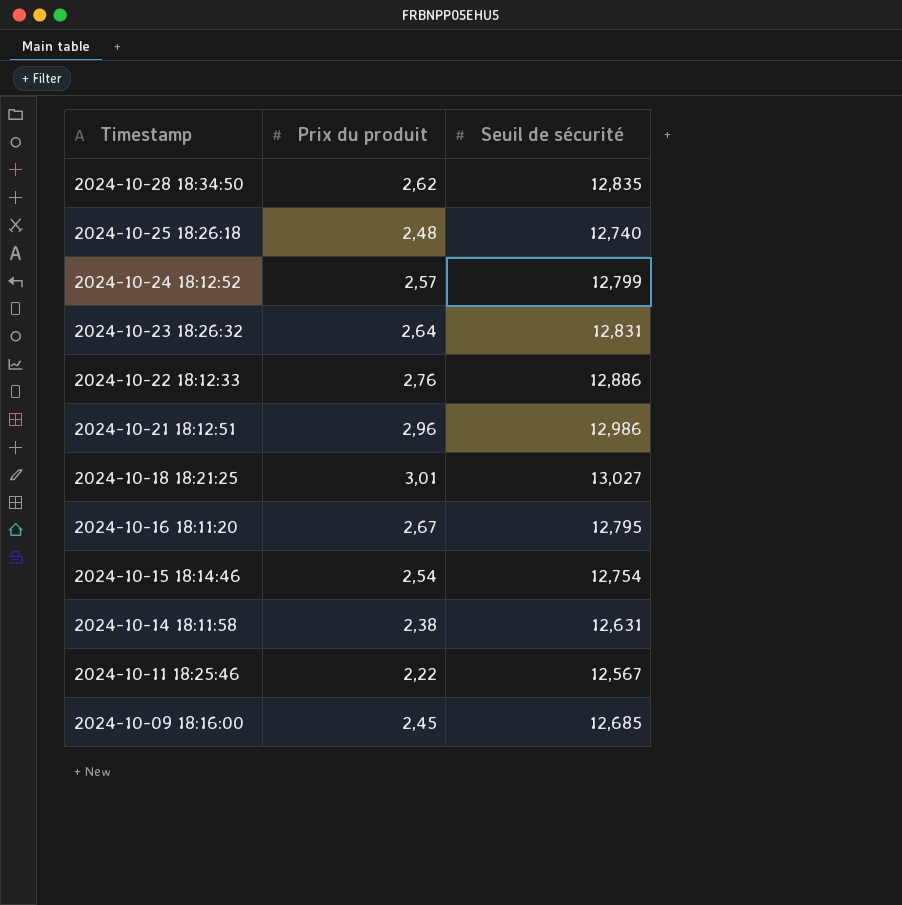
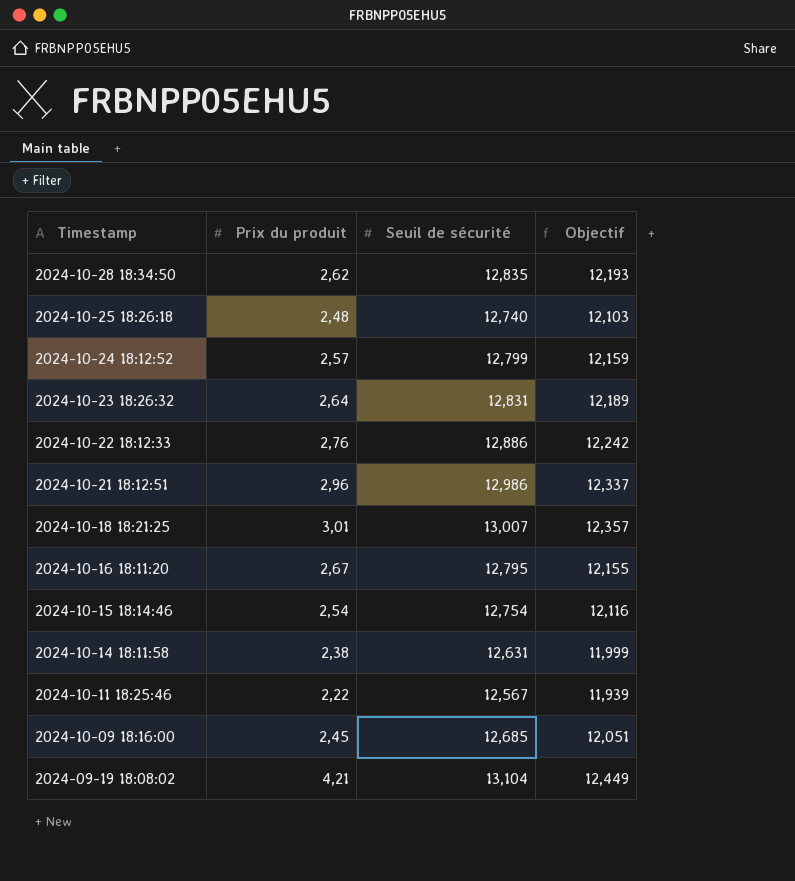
column Objectif | formula: none -> [Seuil de sécurité] * 0,95
2024-10-18 18:21:25 | Seuil de sécurité: 13,027 -> 13,007
row 2024-09-19 18:08:02: none -> 4,21 | 13,104 | 12,449

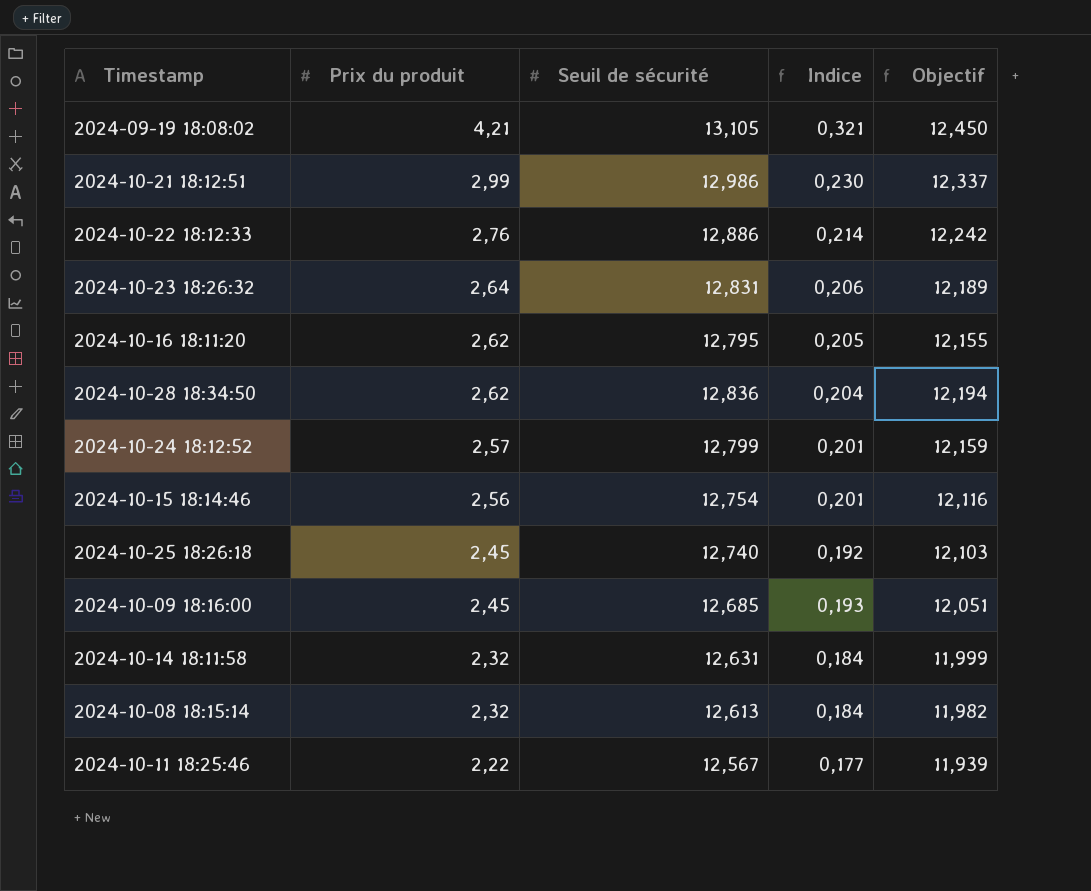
row order: Timestamp descending -> Prix du produit descending
column Indice | formula: none -> [Prix du produit] / [Seuil de sécurité]
row 2024-10-18 18:21:25: 3,01 | 13,007 | 12,357 -> none
2024-09-19 18:08:02 | Seuil de sécurité: 13,104 -> 13,105
2024-09-19 18:08:02 | Objectif: 12,449 -> 12,450
2024-10-21 18:12:51 | Prix du produit: 2,96 -> 2,99
2024-10-16 18:11:20 | Prix du produit: 2,67 -> 2,62
2024-10-28 18:34:50 | Seuil de sécurité: 12,835 -> 12,836
2024-10-28 18:34:50 | Objectif: 12,193 -> 12,194
2024-10-15 18:14:46 | Prix du produit: 2,54 -> 2,56
2024-10-25 18:26:18 | Prix du produit: 2,48 -> 2,45
2024-10-14 18:11:58 | Prix du produit: 2,38 -> 2,32
row 2024-10-08 18:15:14: none -> 2,32 | 12,613 | 0,184 | 11,982

